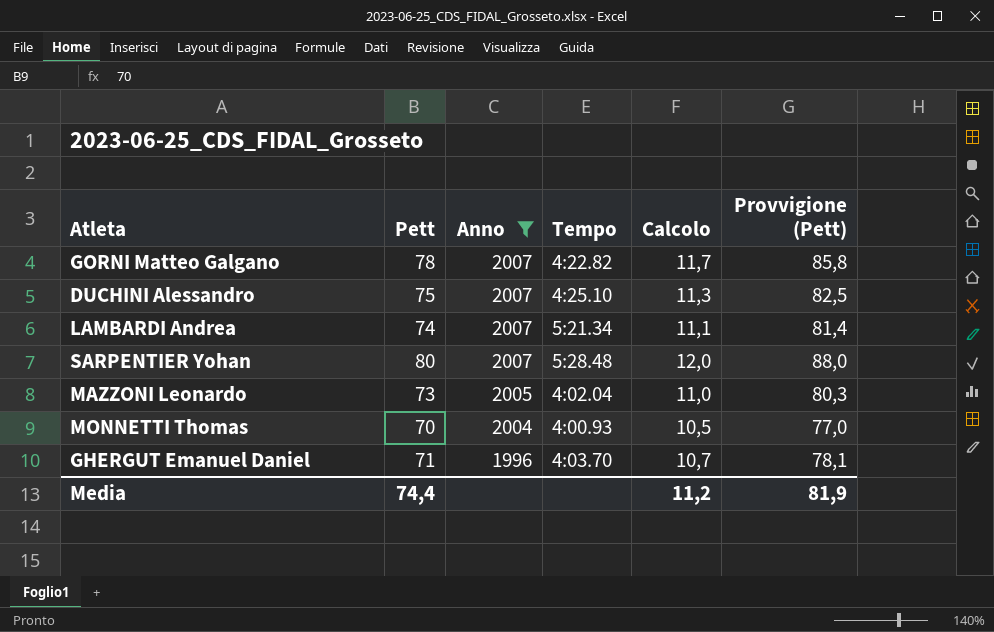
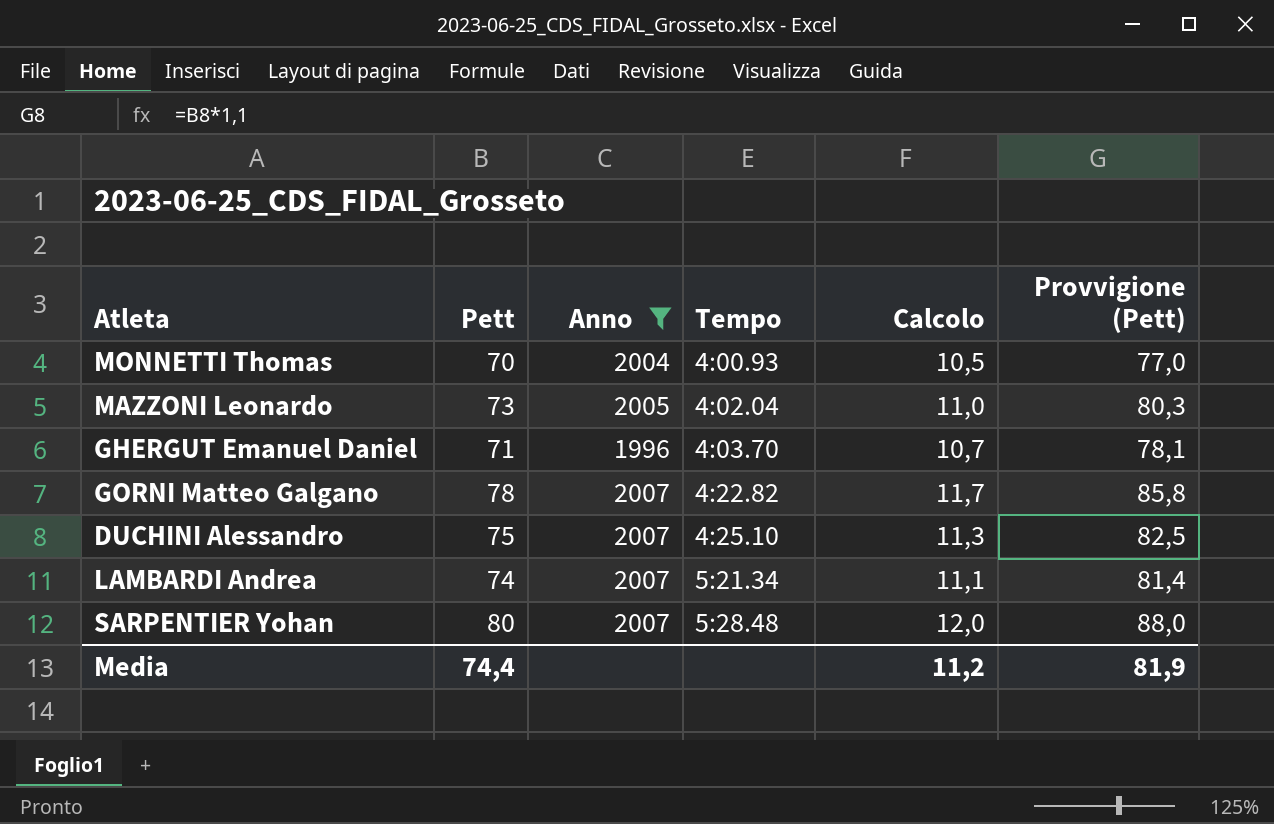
row order: Anno descending -> Tempo ascending

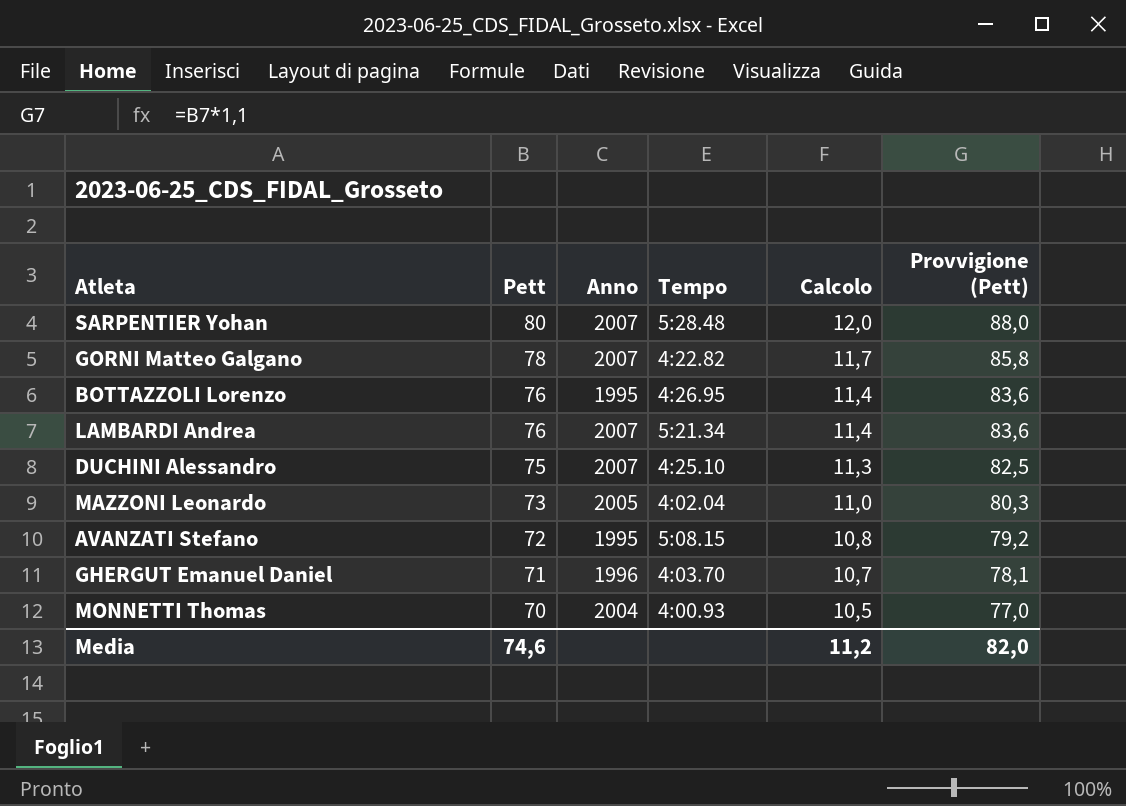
filter: Anno != 1995 -> none
row order: Tempo ascending -> Pett descending
LAMBARDI Andrea | Pett: 74 -> 76
LAMBARDI Andrea | Calcolo: 11,1 -> 11,4
LAMBARDI Andrea | Provvigione (Pett): 81,4 -> 83,6
Media | Pett: 74,4 -> 74,6
Media | Provvigione (Pett): 81,9 -> 82,0

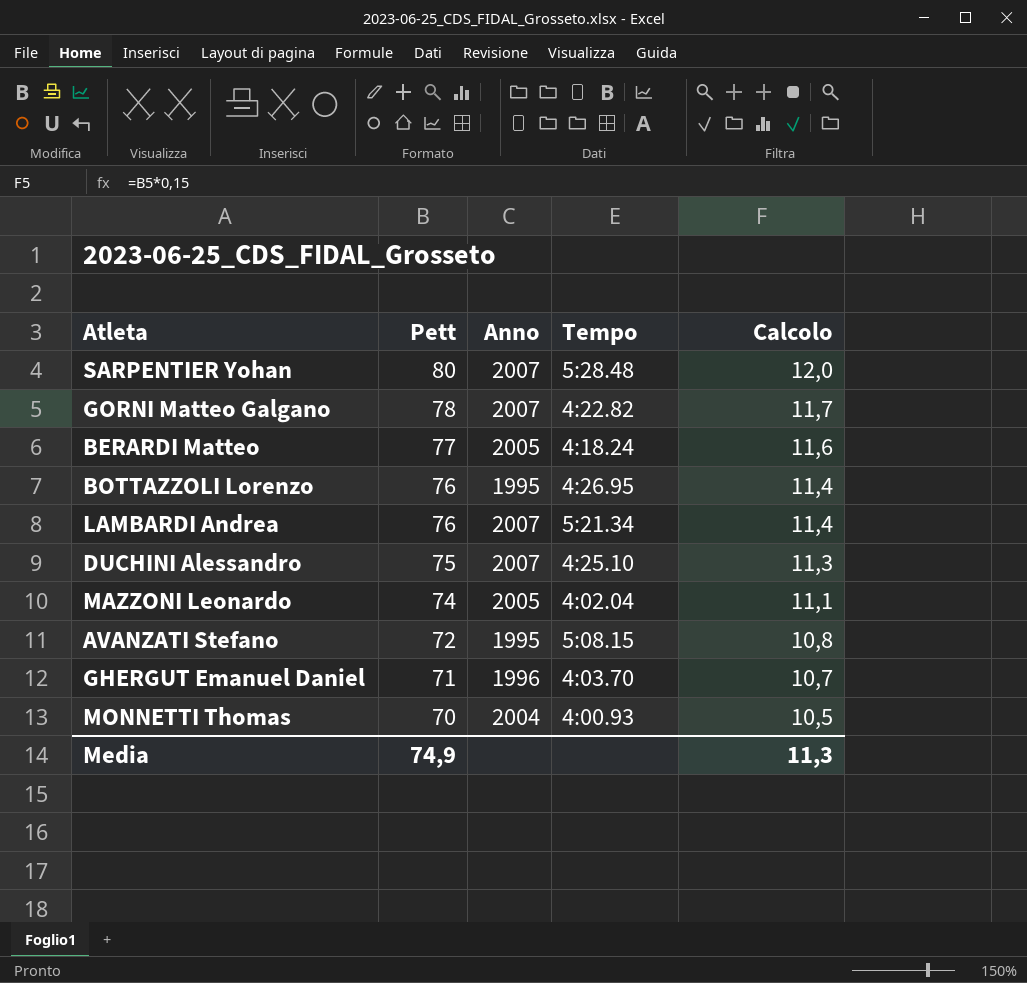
column Provvigione (Pett) | formula: [Pett] * 1,1 -> none
row BERARDI Matteo: none -> 77 | 2005 | 4:18.24 | 11,6
MAZZONI Leonardo | Pett: 73 -> 74
MAZZONI Leonardo | Calcolo: 11,0 -> 11,1
Media | Pett: 74,6 -> 74,9
Media | Calcolo: 11,2 -> 11,3

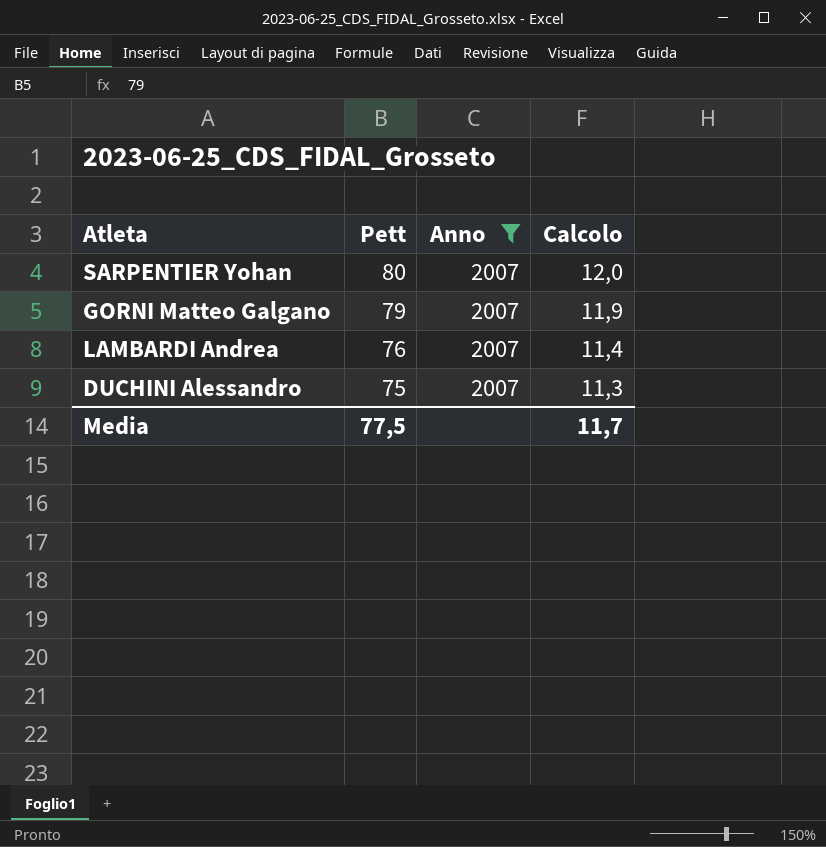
filter: none -> Anno = 2007
column Tempo | position: 4 -> none
GORNI Matteo Galgano | Pett: 78 -> 79
GORNI Matteo Galgano | Calcolo: 11,7 -> 11,9
Media | Pett: 74,9 -> 77,5
Media | Calcolo: 11,3 -> 11,7

